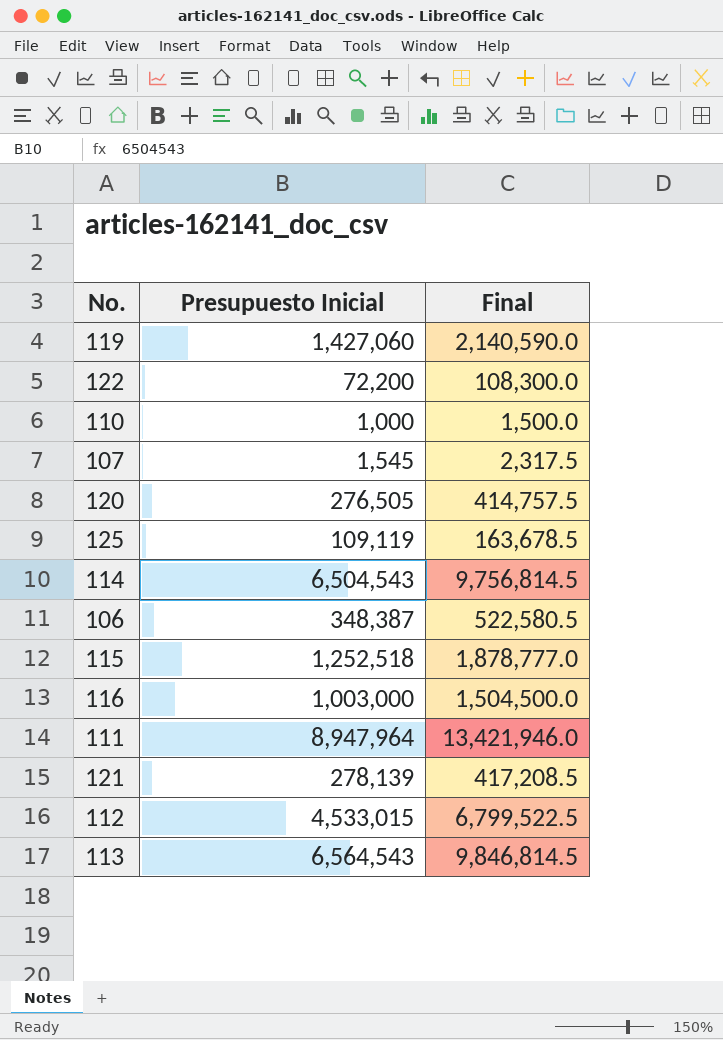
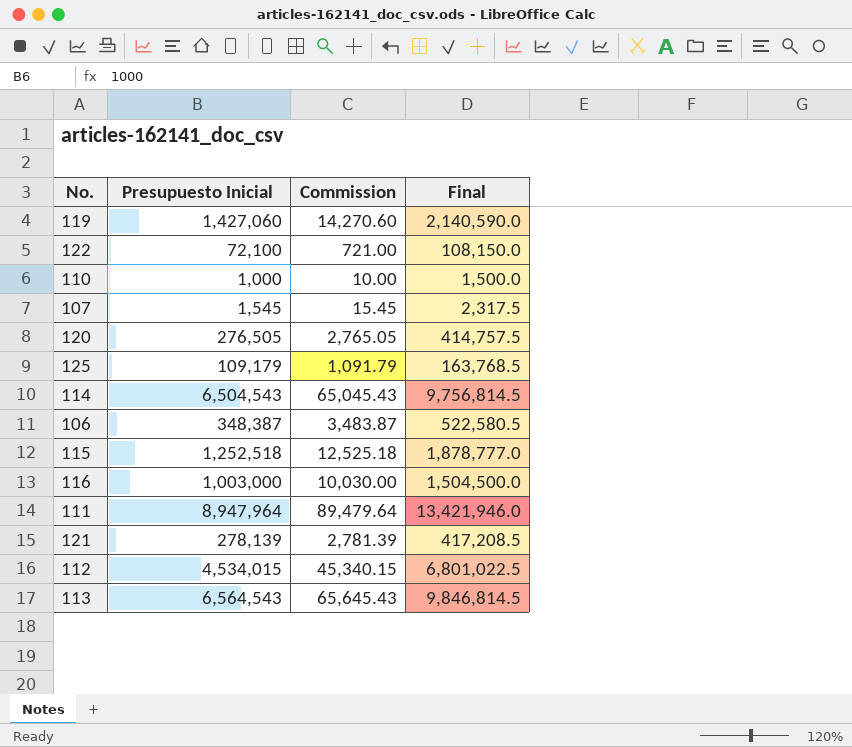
column Commission | formula: none -> [Presupuesto Inicial] * 0.01
122 | Presupuesto Inicial: 72,200 -> 72,100
122 | Final: 108,300.0 -> 108,150.0
125 | Presupuesto Inicial: 109,119 -> 109,179
125 | Final: 163,678.5 -> 163,768.5
112 | Presupuesto Inicial: 4,533,015 -> 4,534,015
112 | Final: 6,799,522.5 -> 6,801,022.5

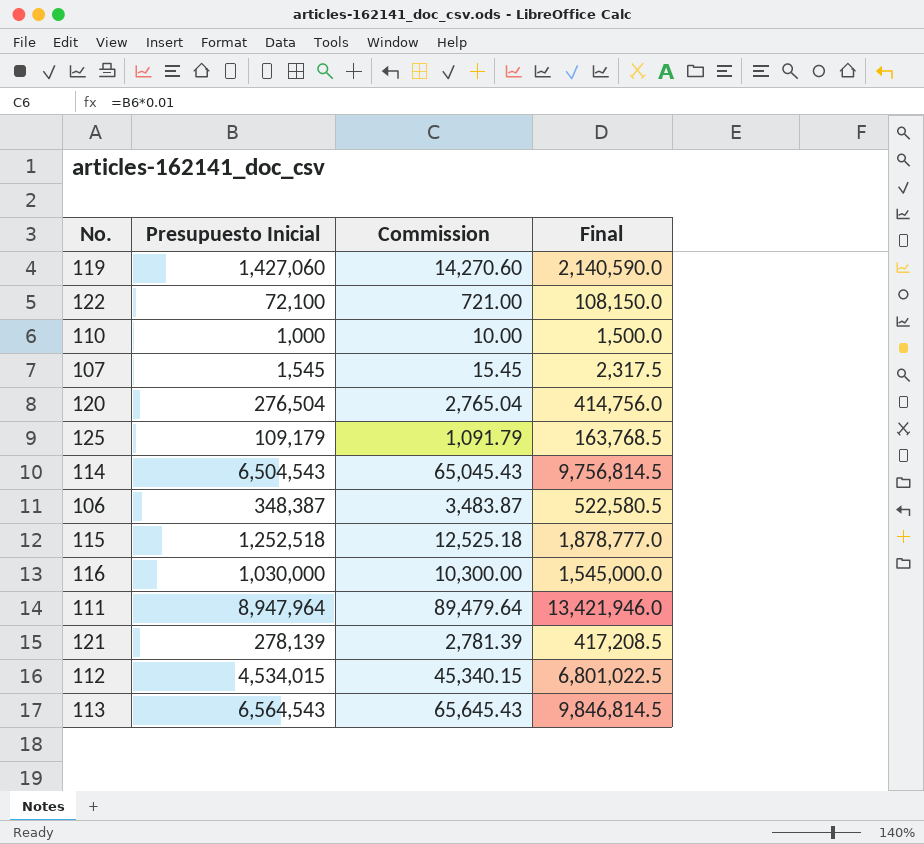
120 | Presupuesto Inicial: 276,505 -> 276,504
120 | Commission: 2,765.05 -> 2,765.04
120 | Final: 414,757.5 -> 414,756.0
116 | Presupuesto Inicial: 1,003,000 -> 1,030,000
116 | Commission: 10,030.00 -> 10,300.00
116 | Final: 1,504,500.0 -> 1,545,000.0

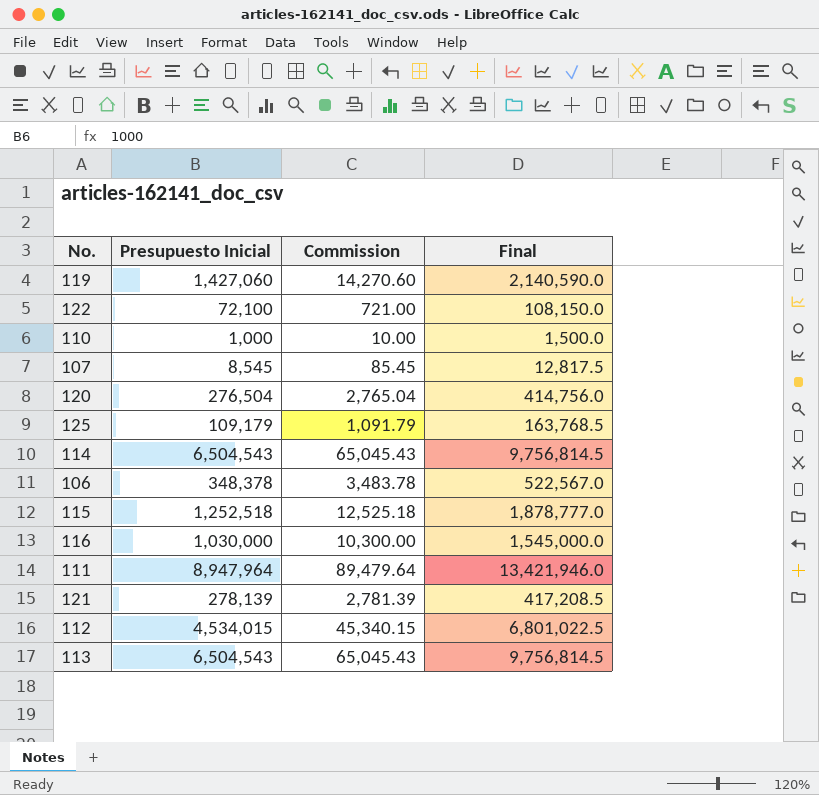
107 | Presupuesto Inicial: 1,545 -> 8,545
107 | Commission: 15.45 -> 85.45
107 | Final: 2,317.5 -> 12,817.5
106 | Presupuesto Inicial: 348,387 -> 348,378
106 | Commission: 3,483.87 -> 3,483.78
106 | Final: 522,580.5 -> 522,567.0
113 | Presupuesto Inicial: 6,564,543 -> 6,504,543
113 | Commission: 65,645.43 -> 65,045.43
113 | Final: 9,846,814.5 -> 9,756,814.5

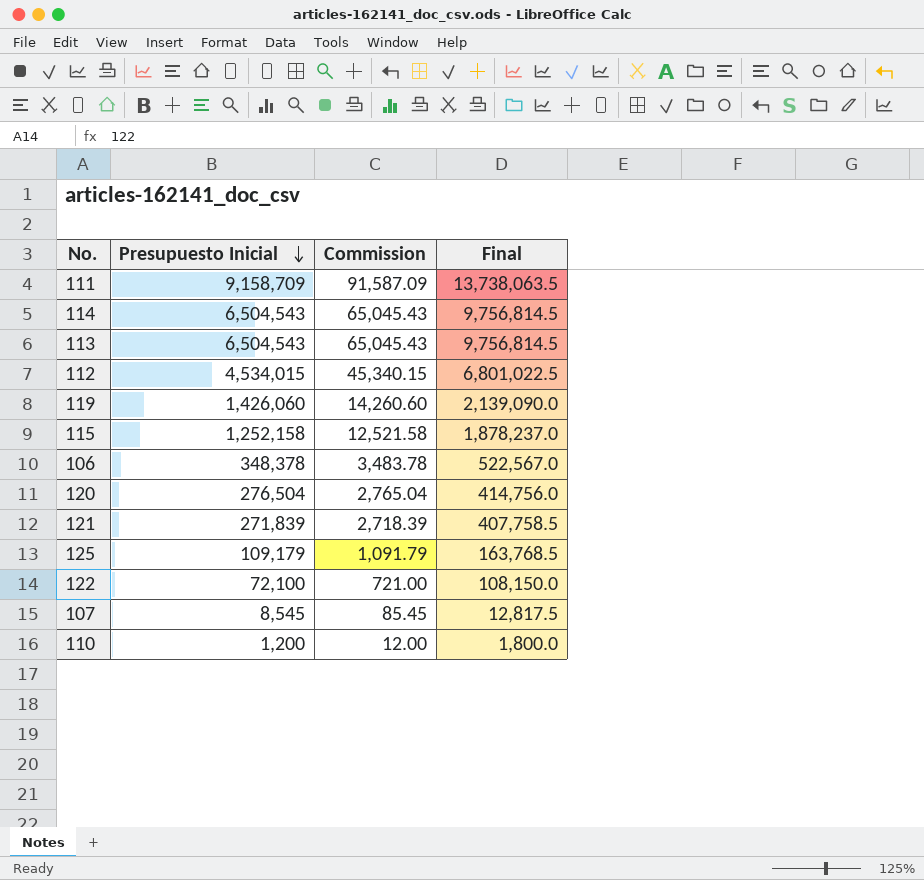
row order: none -> Presupuesto Inicial descending
row 116: 1,030,000 | 10,300.00 | 1,545,000.0 -> none
111 | Presupuesto Inicial: 8,947,964 -> 9,158,709
111 | Commission: 89,479.64 -> 91,587.09
111 | Final: 13,421,946.0 -> 13,738,063.5
119 | Presupuesto Inicial: 1,427,060 -> 1,426,060
119 | Commission: 14,270.60 -> 14,260.60
119 | Final: 2,140,590.0 -> 2,139,090.0
115 | Presupuesto Inicial: 1,252,518 -> 1,252,158
115 | Commission: 12,525.18 -> 12,521.58
115 | Final: 1,878,777.0 -> 1,878,237.0
121 | Presupuesto Inicial: 278,139 -> 271,839
121 | Commission: 2,781.39 -> 2,718.39
121 | Final: 417,208.5 -> 407,758.5
110 | Presupuesto Inicial: 1,000 -> 1,200
110 | Commission: 10.00 -> 12.00
110 | Final: 1,500.0 -> 1,800.0

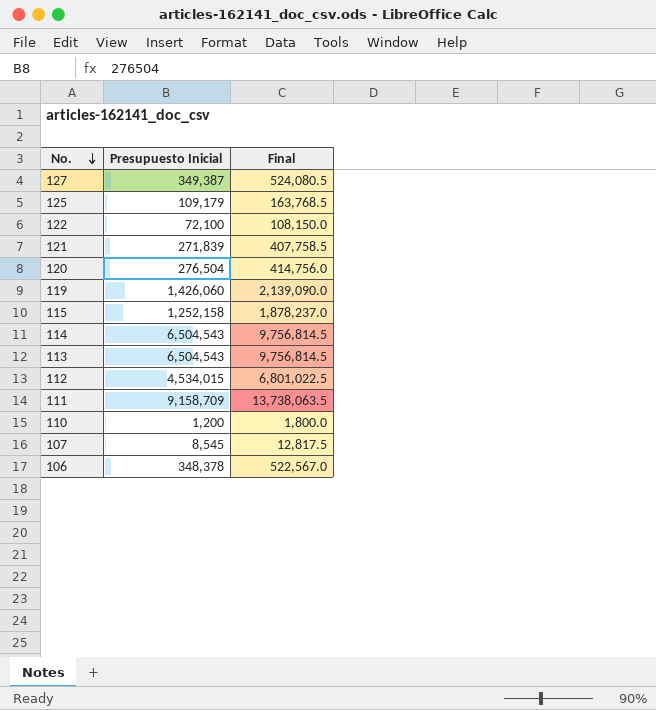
row order: Presupuesto Inicial descending -> No. descending
column Commission | formula: [Presupuesto Inicial] * 0.01 -> none
row 127: none -> 349,387 | 524,080.5

